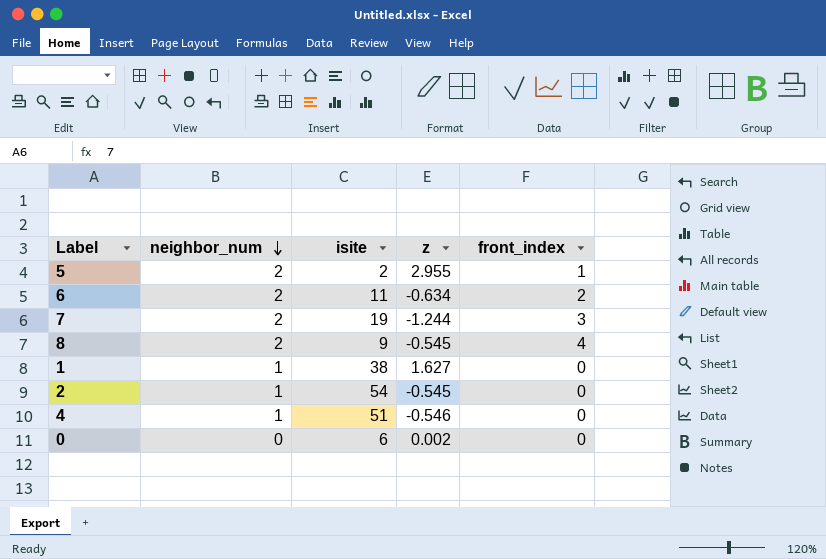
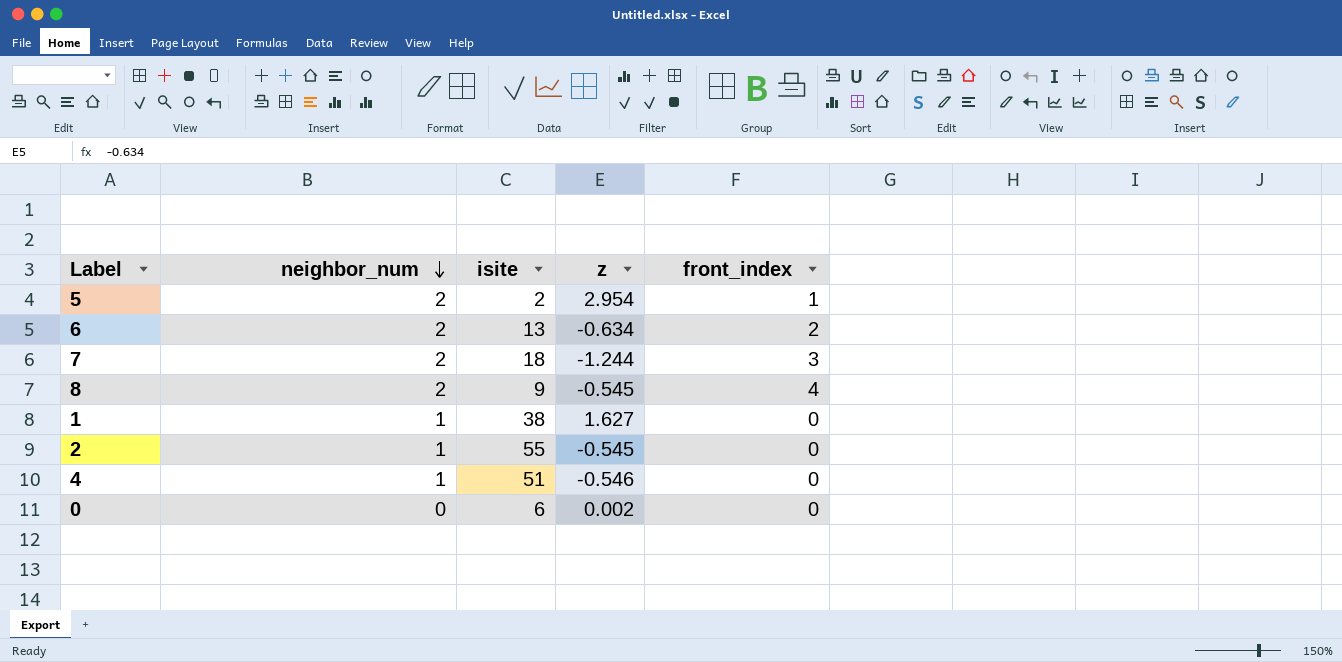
5 | z: 2.955 -> 2.954
6 | isite: 11 -> 13
7 | isite: 19 -> 18
2 | isite: 54 -> 55

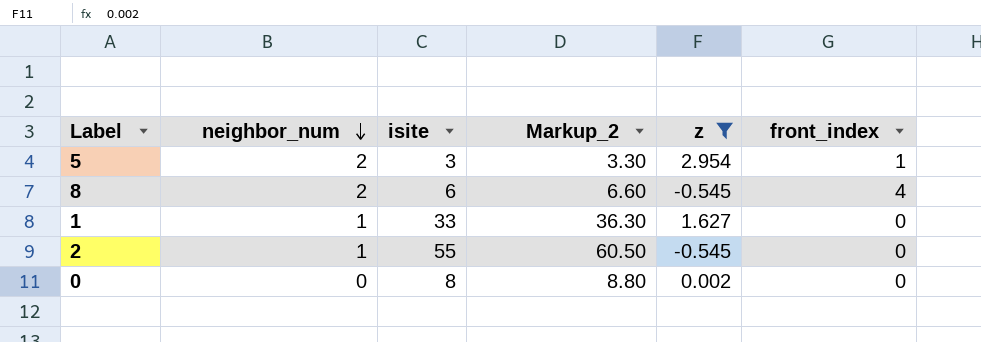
filter: none -> z >= -0.545
column Markup_2 | formula: none -> [isite] * 1.1
5 | isite: 2 -> 3
8 | isite: 9 -> 6
1 | isite: 38 -> 33
0 | isite: 6 -> 8

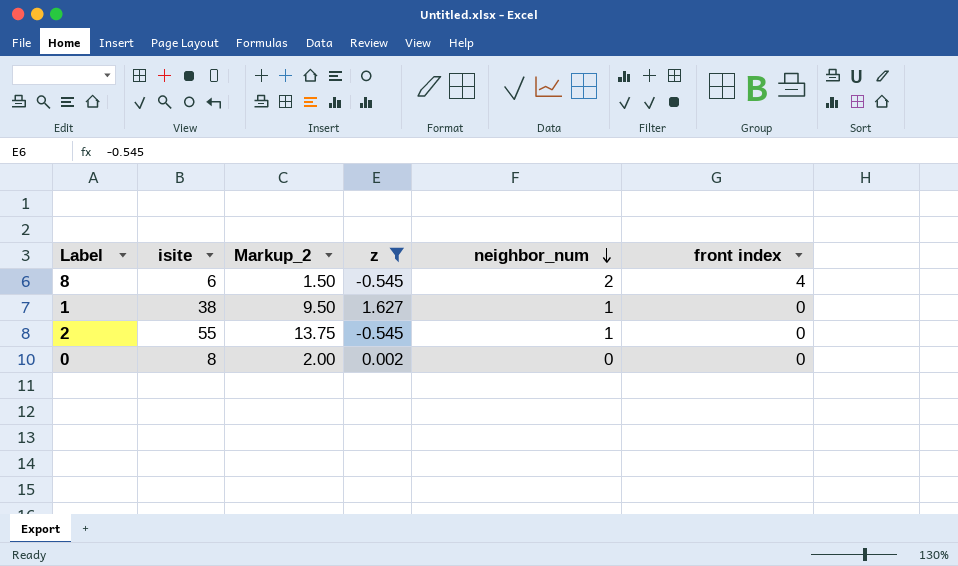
column Markup_2 | formula: [isite] * 1.1 -> [isite] * 0.25
column neighbor_num | position: 2 -> 5
column name: front_index -> front index
row 5: 2 | 3 | 3.30 | 2.954 | 1 -> none
1 | isite: 33 -> 38

